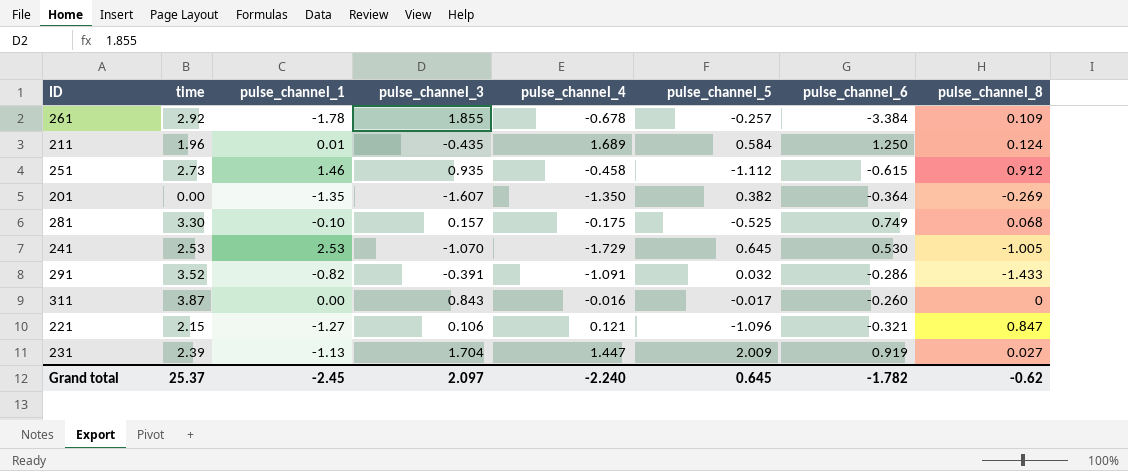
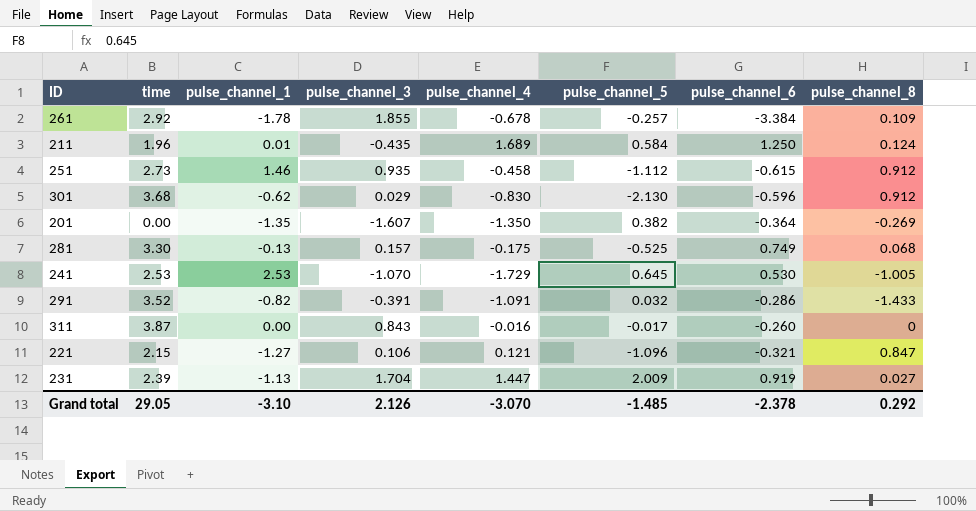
row 301: none -> 3.68 | -0.62 | 0.029 | -0.830 | -2.130 | -0.596 | 0.912
281 | pulse_channel_1: -0.10 -> -0.13
Grand total | time: 25.37 -> 29.05
Grand total | pulse_channel_1: -2.45 -> -3.10
Grand total | pulse_channel_3: 2.097 -> 2.126
Grand total | pulse_channel_4: -2.240 -> -3.070
Grand total | pulse_channel_5: 0.645 -> -1.485
Grand total | pulse_channel_6: -1.782 -> -2.378
Grand total | pulse_channel_8: -0.62 -> 0.292

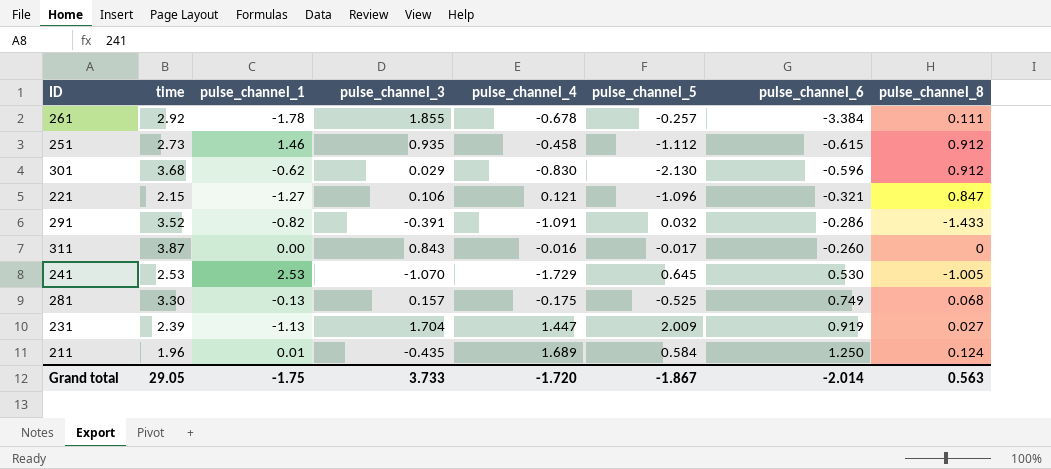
row order: none -> pulse_channel_6 ascending
row 201: 0.00 | -1.35 | -1.607 | -1.350 | 0.382 | -0.364 | -0.269 -> none
261 | pulse_channel_8: 0.109 -> 0.111
Grand total | pulse_channel_1: -3.10 -> -1.75
Grand total | pulse_channel_3: 2.126 -> 3.733
Grand total | pulse_channel_4: -3.070 -> -1.720
Grand total | pulse_channel_5: -1.485 -> -1.867
Grand total | pulse_channel_6: -2.378 -> -2.014
Grand total | pulse_channel_8: 0.292 -> 0.563

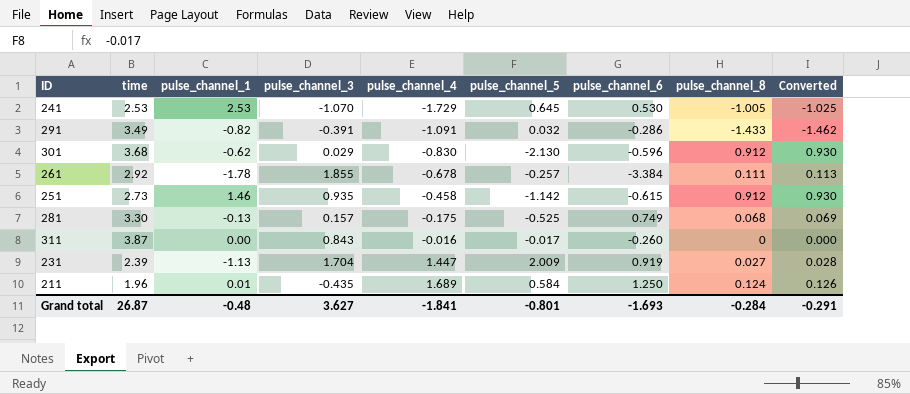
row order: pulse_channel_6 ascending -> pulse_channel_4 ascending
column Converted | formula: none -> [pulse_channel_8] * 1.02
row 221: 2.15 | -1.27 | 0.106 | 0.121 | -1.096 | -0.321 | 0.847 -> none
291 | time: 3.52 -> 3.49
251 | pulse_channel_5: -1.112 -> -1.142
Grand total | time: 29.05 -> 26.87
Grand total | pulse_channel_1: -1.75 -> -0.48
Grand total | pulse_channel_3: 3.733 -> 3.627
Grand total | pulse_channel_4: -1.720 -> -1.841
Grand total | pulse_channel_5: -1.867 -> -0.801
Grand total | pulse_channel_6: -2.014 -> -1.693
Grand total | pulse_channel_8: 0.563 -> -0.284

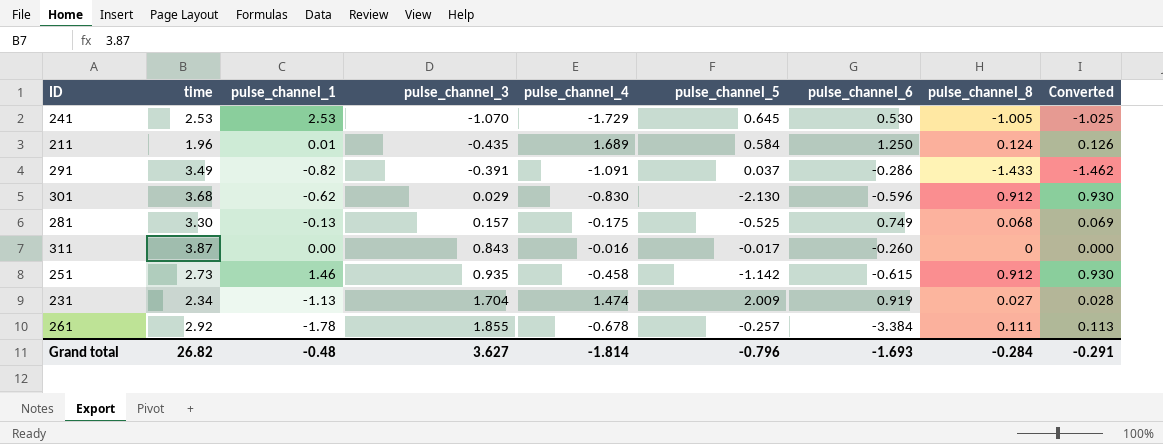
row order: pulse_channel_4 ascending -> pulse_channel_3 ascending
291 | pulse_channel_5: 0.032 -> 0.037
231 | time: 2.39 -> 2.34
231 | pulse_channel_4: 1.447 -> 1.474
Grand total | time: 26.87 -> 26.82
Grand total | pulse_channel_4: -1.841 -> -1.814
Grand total | pulse_channel_5: -0.801 -> -0.796

